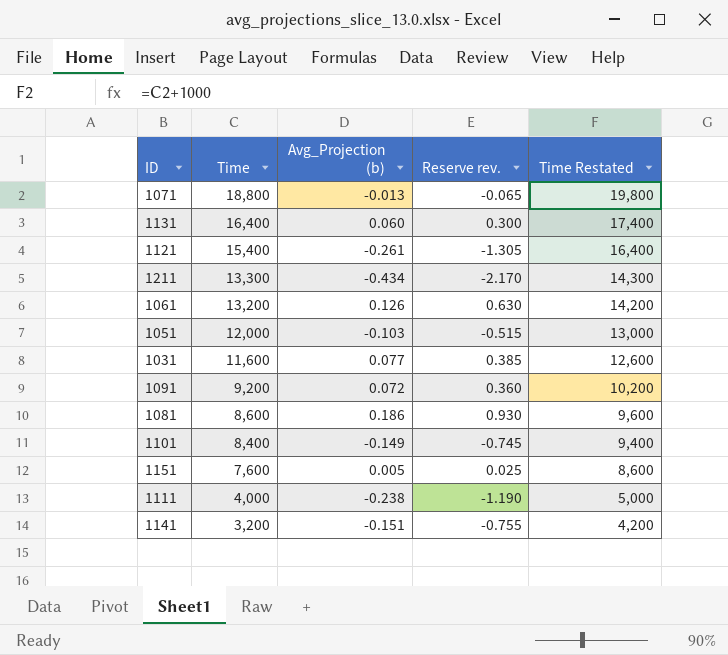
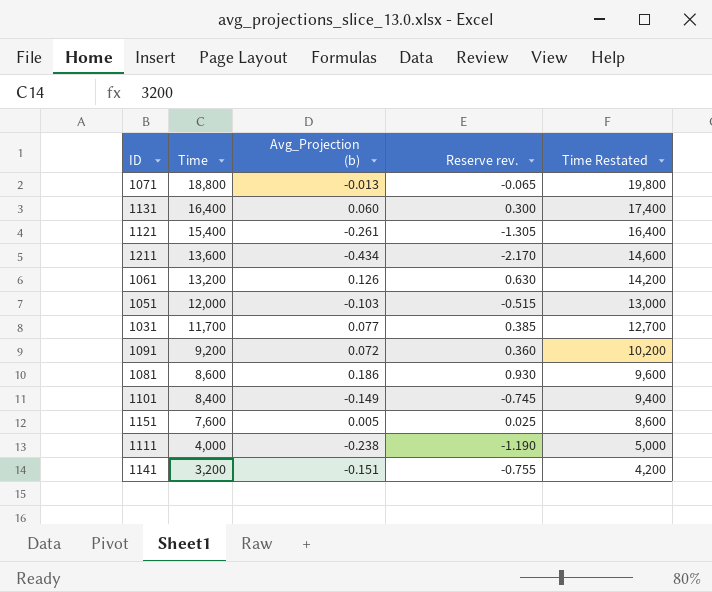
1211 | Time: 13,300 -> 13,600
1211 | Time Restated: 14,300 -> 14,600
1031 | Time: 11,600 -> 11,700
1031 | Time Restated: 12,600 -> 12,700

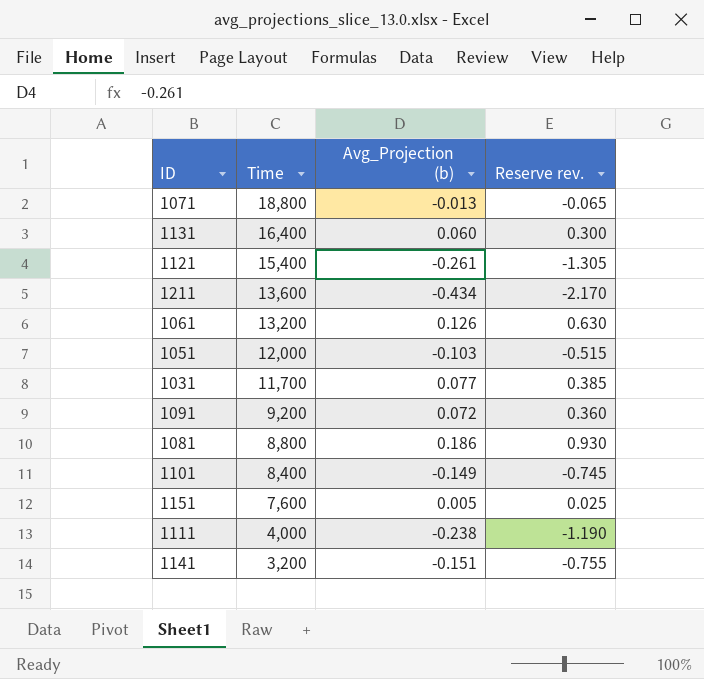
column Time Restated | formula: [Time] + 1000 -> none
1081 | Time: 8,600 -> 8,800

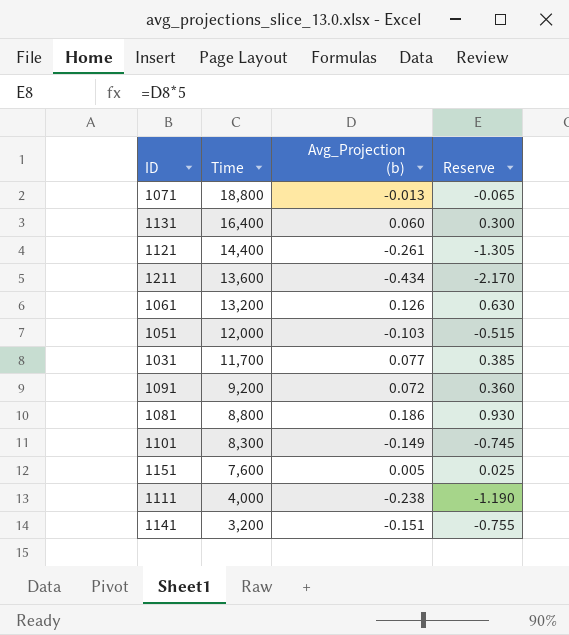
column name: Reserve rev. -> Reserve
1121 | Time: 15,400 -> 14,400
1101 | Time: 8,400 -> 8,300

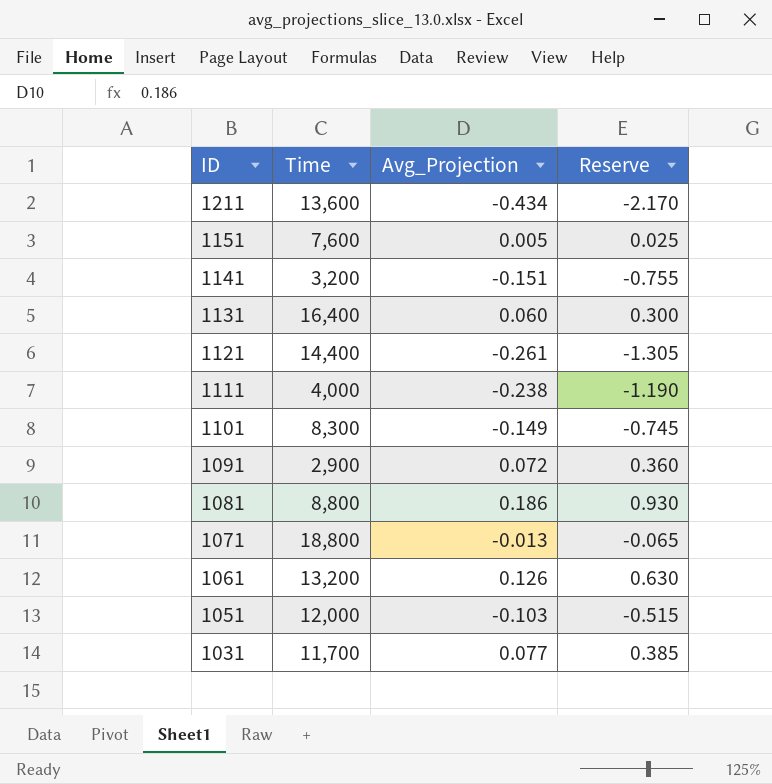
row order: Time descending -> ID descending
column name: Avg_Projection (b) -> Avg_Projection
1091 | Time: 9,200 -> 2,900

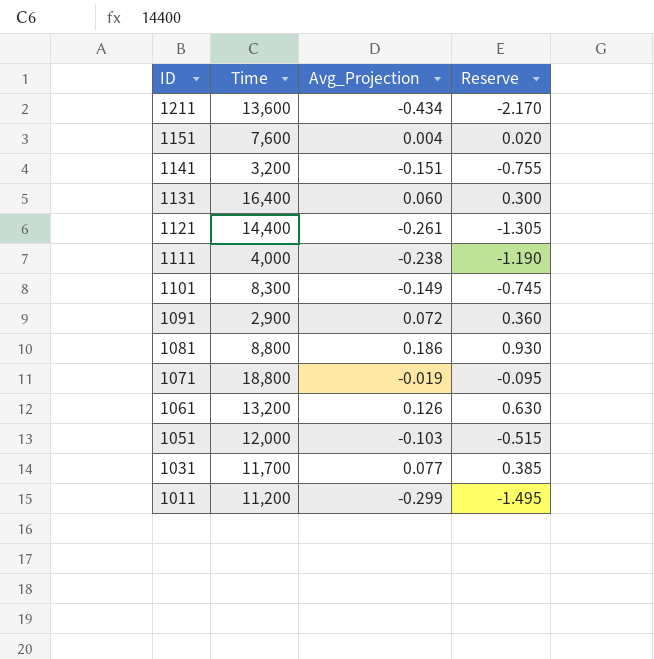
1151 | Avg_Projection: 0.005 -> 0.004
1151 | Reserve: 0.025 -> 0.020
1071 | Avg_Projection: -0.013 -> -0.019
1071 | Reserve: -0.065 -> -0.095
row 1011: none -> 11,200 | -0.299 | -1.495

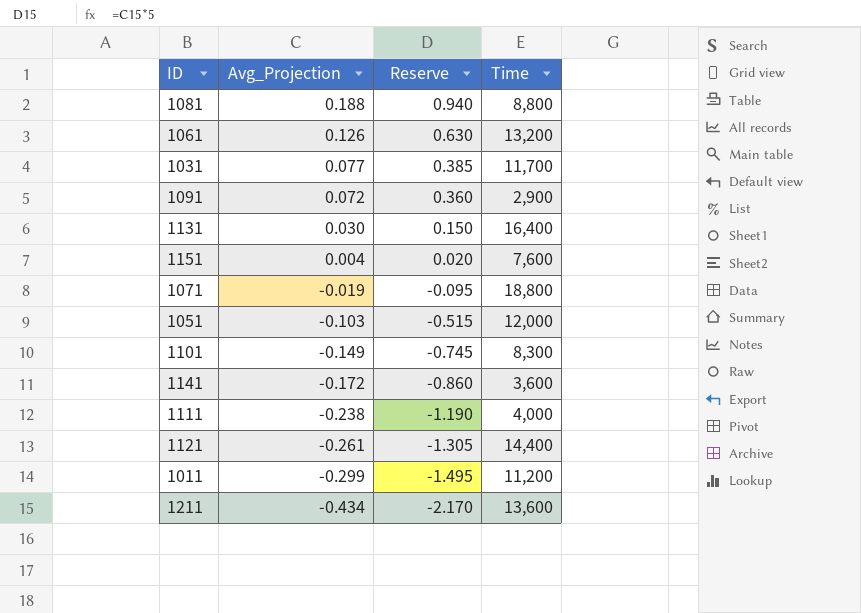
row order: ID descending -> Avg_Projection descending
column Time | position: 2 -> 4
1081 | Avg_Projection: 0.186 -> 0.188
1081 | Reserve: 0.930 -> 0.940
1131 | Avg_Projection: 0.060 -> 0.030
1131 | Reserve: 0.300 -> 0.150
1141 | Avg_Projection: -0.151 -> -0.172
1141 | Reserve: -0.755 -> -0.860
1141 | Time: 3,200 -> 3,600

